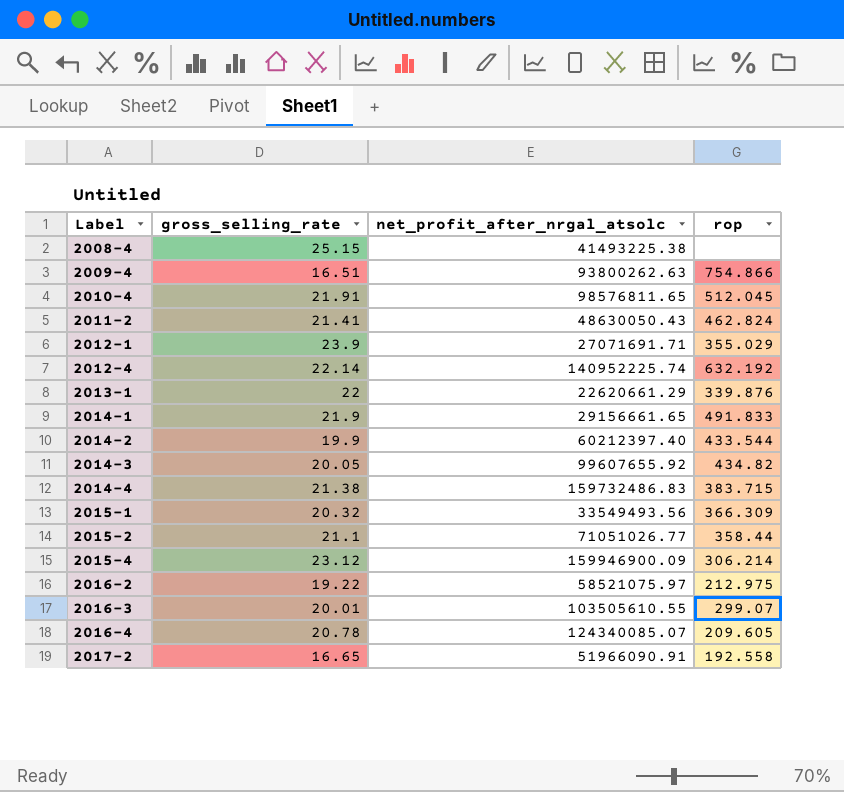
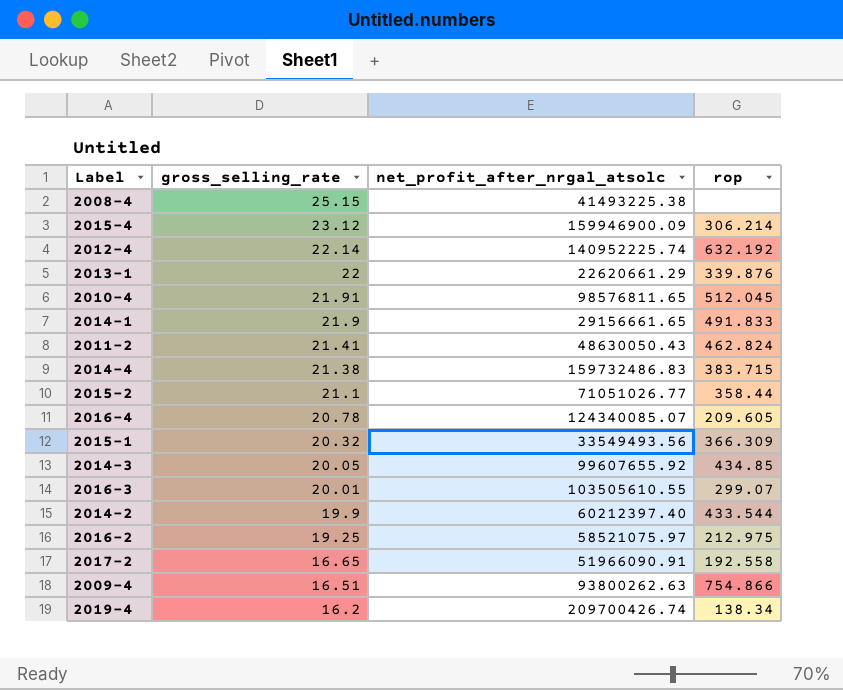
row order: Label ascending -> gross_selling_rate descending
row 2012-1: 23.9 | 27071691.71 | 355.029 -> none
2014-3 | rop: 434.82 -> 434.85
2016-2 | gross_selling_rate: 19.22 -> 19.25
row 2019-4: none -> 16.2 | 209700426.74 | 138.34

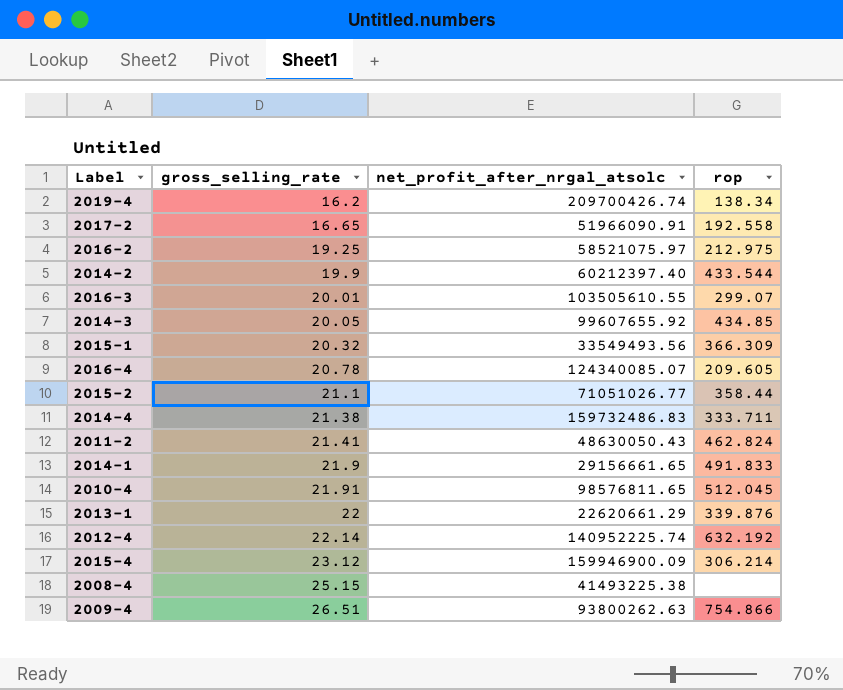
row order: gross_selling_rate descending -> gross_selling_rate ascending
2014-4 | rop: 383.715 -> 333.711
2009-4 | gross_selling_rate: 16.51 -> 26.51

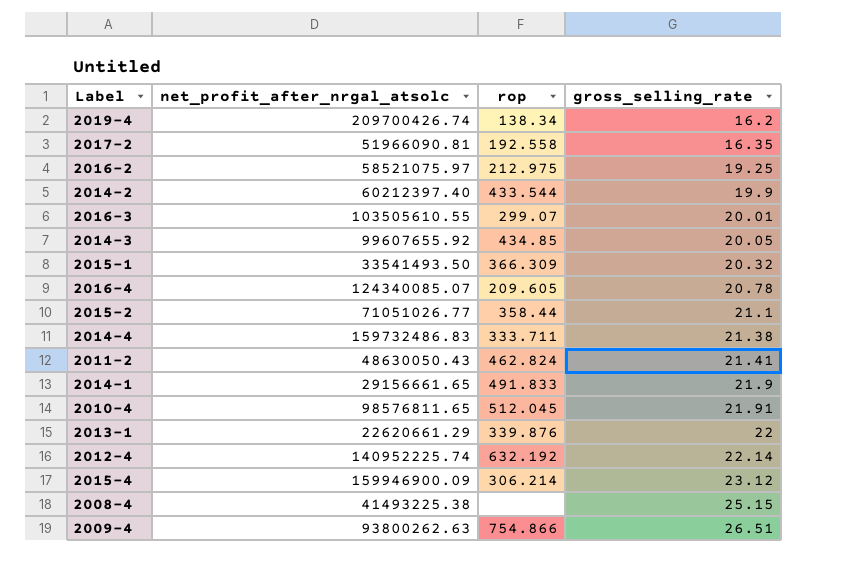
column gross_selling_rate | position: 2 -> 4
2017-2 | net_profit_after_nrgal_atsolc: 51966090.91 -> 51966090.81
2017-2 | gross_selling_rate: 16.65 -> 16.35
2015-1 | net_profit_after_nrgal_atsolc: 33549493.56 -> 33541493.50

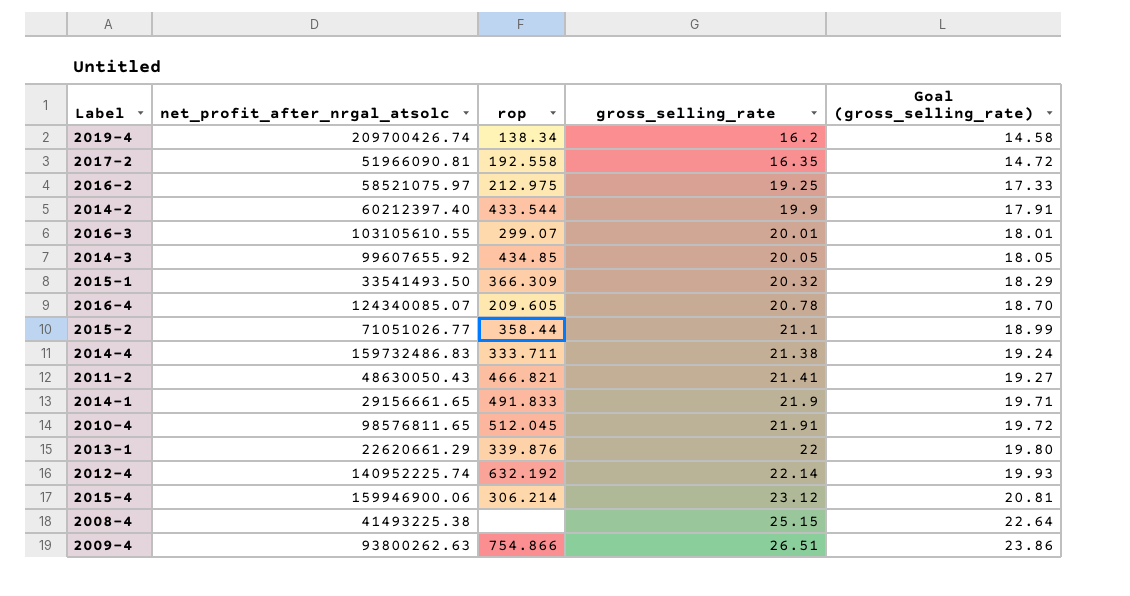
column Goal (gross_selling_rate) | formula: none -> [gross_selling_rate] * 0.9
2016-3 | net_profit_after_nrgal_atsolc: 103505610.55 -> 103105610.55
2011-2 | rop: 462.824 -> 466.821
2015-4 | net_profit_after_nrgal_atsolc: 159946900.09 -> 159946900.06

